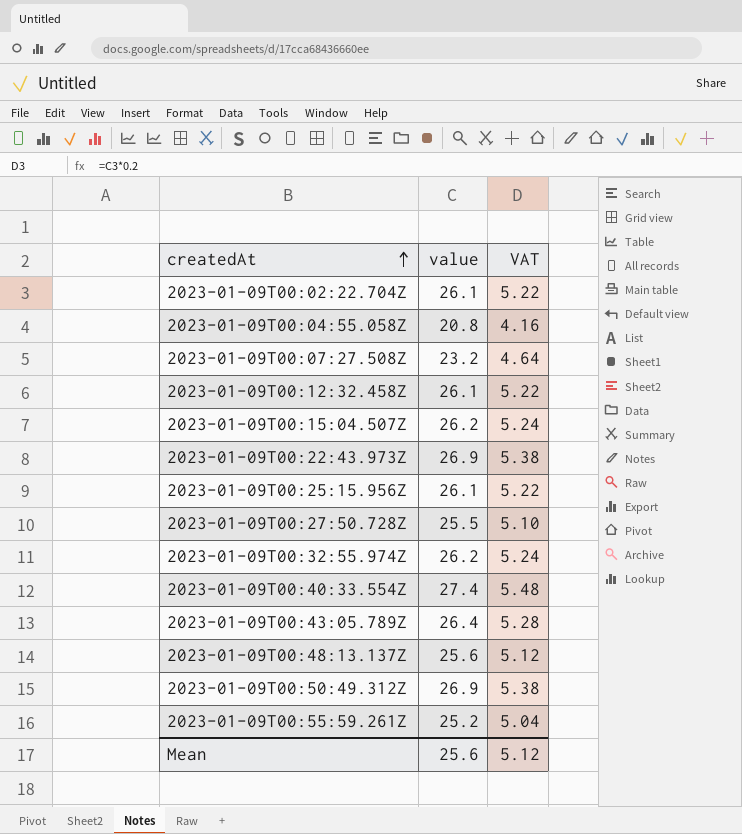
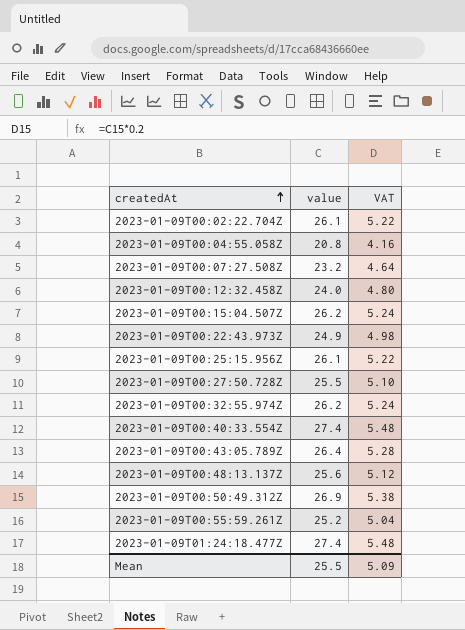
2023-01-09T00:12:32.458Z | value: 26.1 -> 24.0
2023-01-09T00:12:32.458Z | VAT: 5.22 -> 4.80
2023-01-09T00:22:43.973Z | value: 26.9 -> 24.9
2023-01-09T00:22:43.973Z | VAT: 5.38 -> 4.98
row 2023-01-09T01:24:18.477Z: none -> 27.4 | 5.48
Mean | value: 25.6 -> 25.5
Mean | VAT: 5.12 -> 5.09

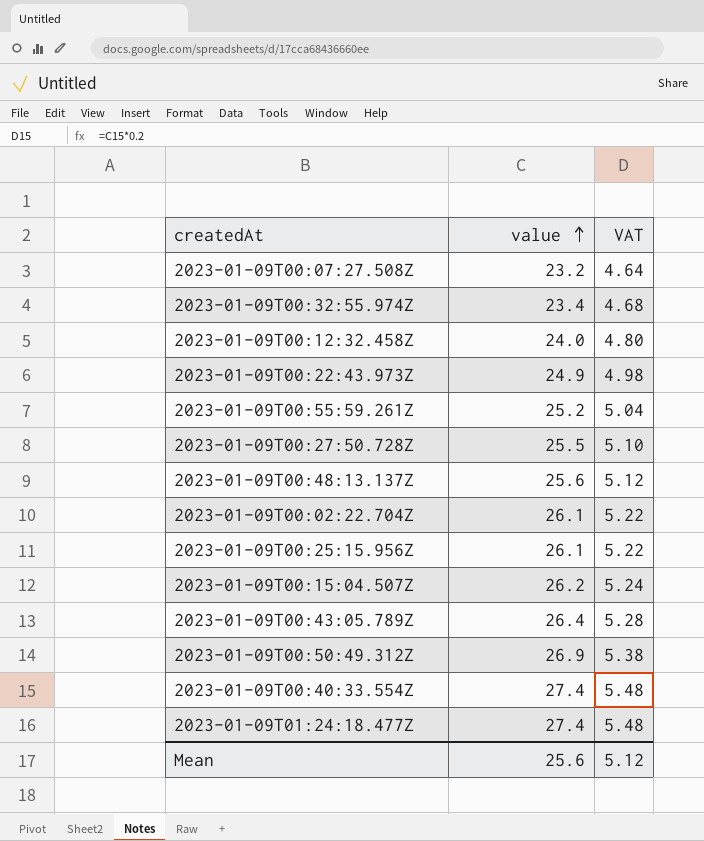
row order: createdAt ascending -> value ascending
row 2023-01-09T00:04:55.058Z: 20.8 | 4.16 -> none
2023-01-09T00:32:55.974Z | value: 26.2 -> 23.4
2023-01-09T00:32:55.974Z | VAT: 5.24 -> 4.68
Mean | value: 25.5 -> 25.6
Mean | VAT: 5.09 -> 5.12

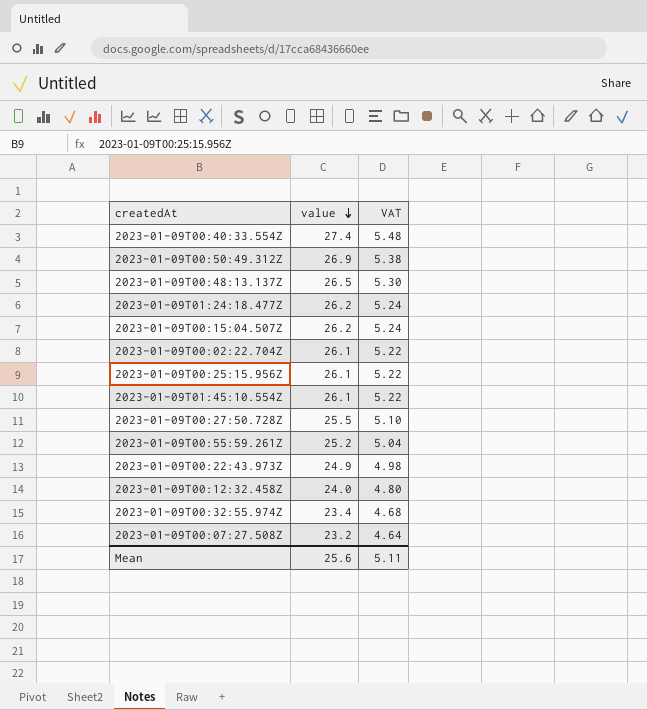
row order: value ascending -> value descending
row 2023-01-09T00:43:05.789Z: 26.4 | 5.28 -> none
2023-01-09T00:48:13.137Z | value: 25.6 -> 26.5
2023-01-09T00:48:13.137Z | VAT: 5.12 -> 5.30
2023-01-09T01:24:18.477Z | value: 27.4 -> 26.2
2023-01-09T01:24:18.477Z | VAT: 5.48 -> 5.24
row 2023-01-09T01:45:10.554Z: none -> 26.1 | 5.22
Mean | VAT: 5.12 -> 5.11

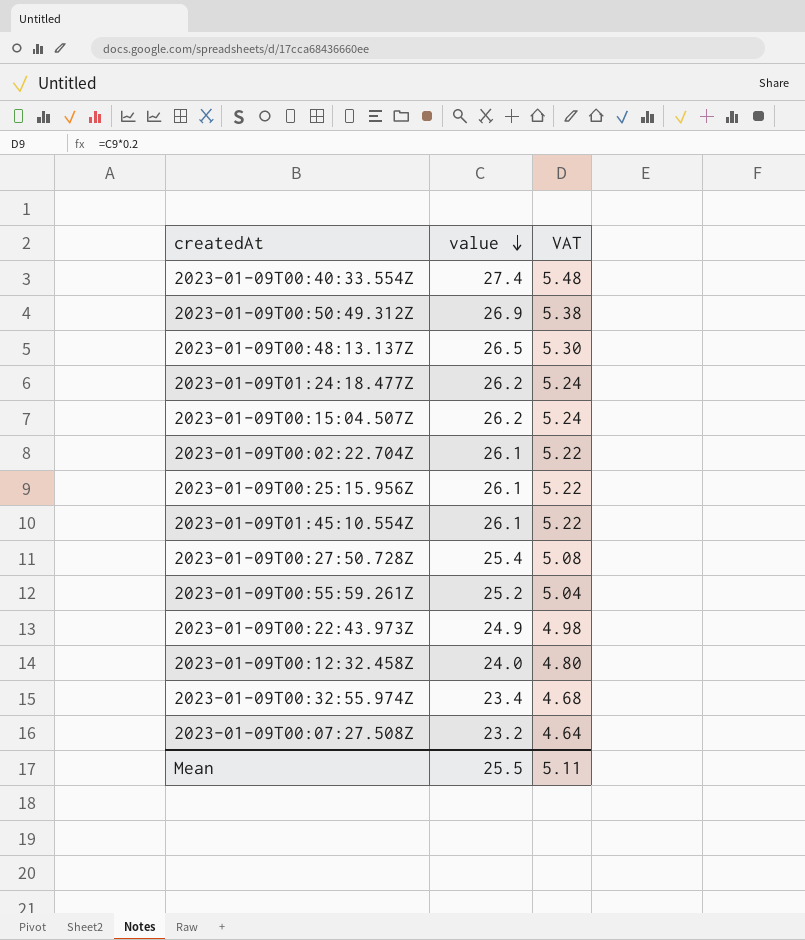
2023-01-09T00:27:50.728Z | value: 25.5 -> 25.4
2023-01-09T00:27:50.728Z | VAT: 5.10 -> 5.08
Mean | value: 25.6 -> 25.5

